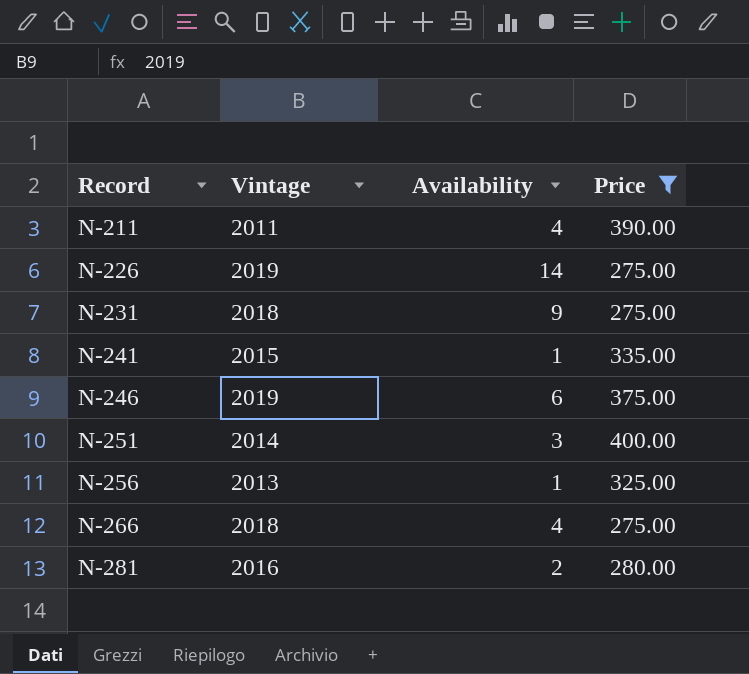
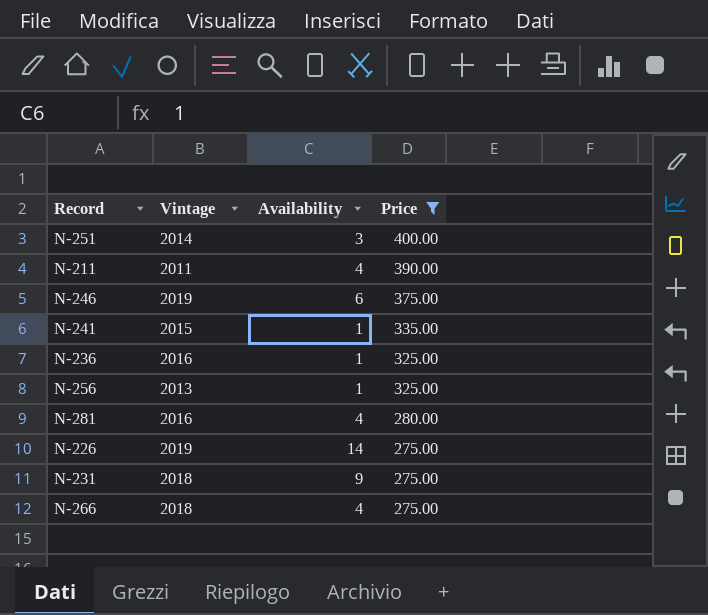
row order: Record ascending -> Price descending
row N-236: none -> 2016 | 1 | 325.00
N-281 | Availability: 2 -> 4

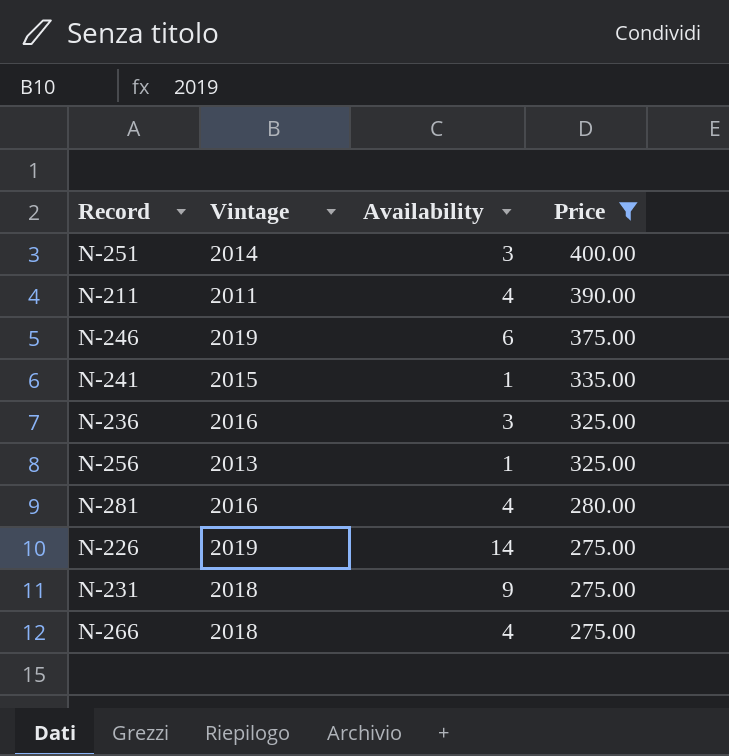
N-236 | Availability: 1 -> 3

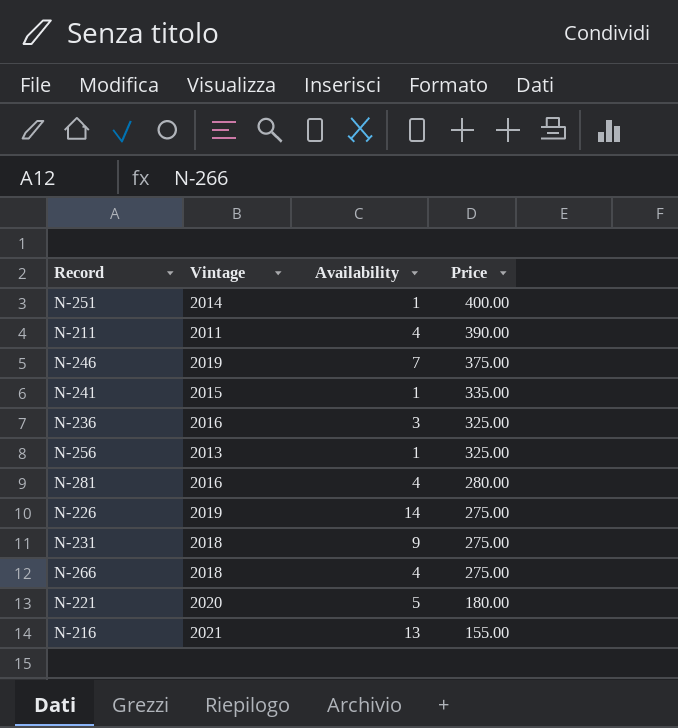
filter: Price >= 275.00 -> none
N-251 | Availability: 3 -> 1
N-246 | Availability: 6 -> 7

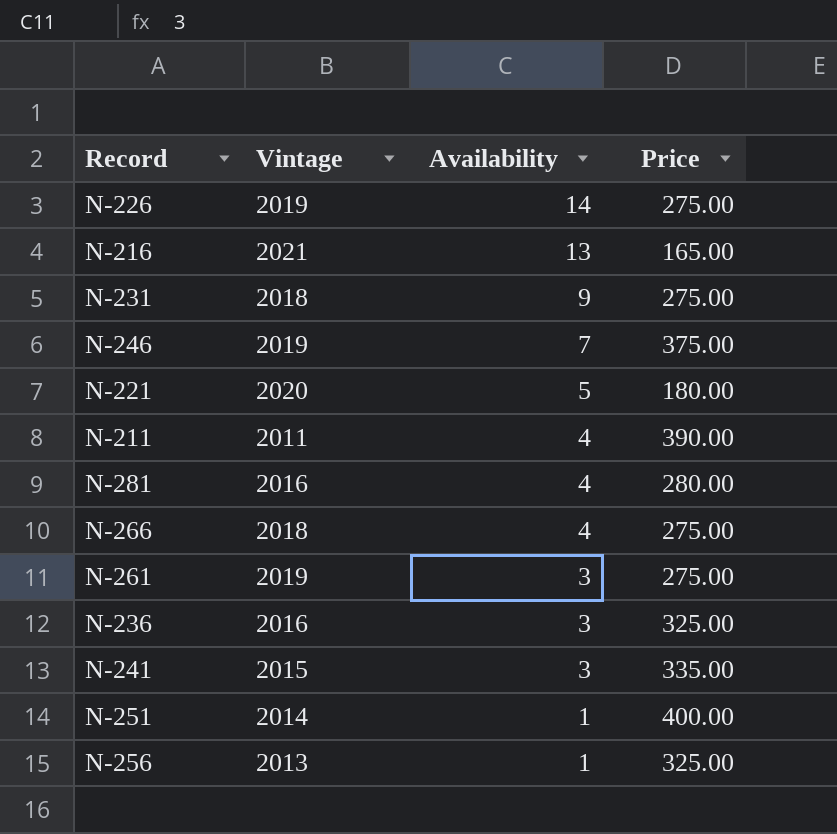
row order: Price descending -> Availability descending
N-216 | Price: 155.00 -> 165.00
row N-261: none -> 2019 | 3 | 275.00
N-241 | Availability: 1 -> 3

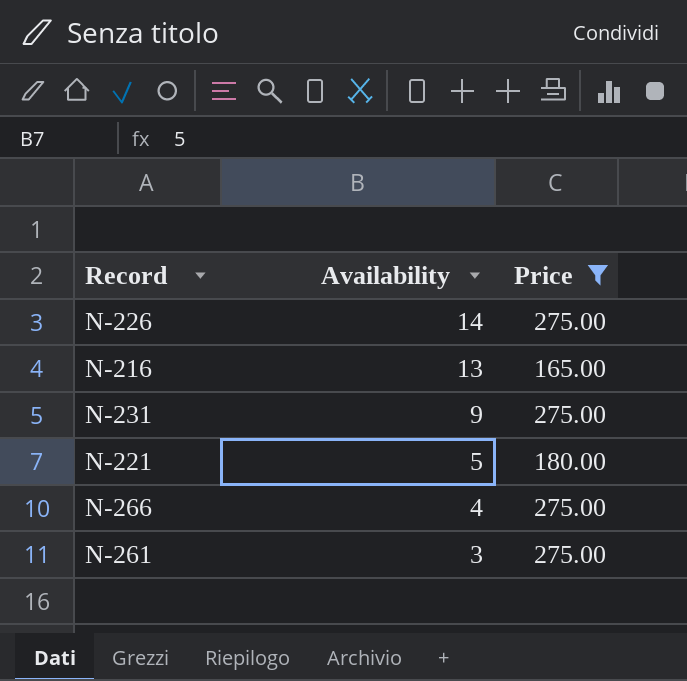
filter: none -> Price <= 275.00
column Vintage | position: 2 -> none

